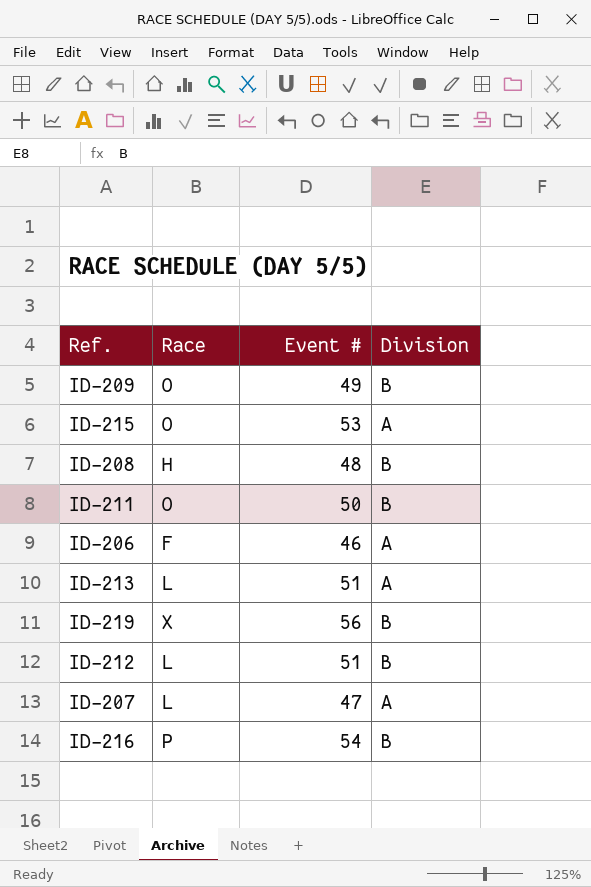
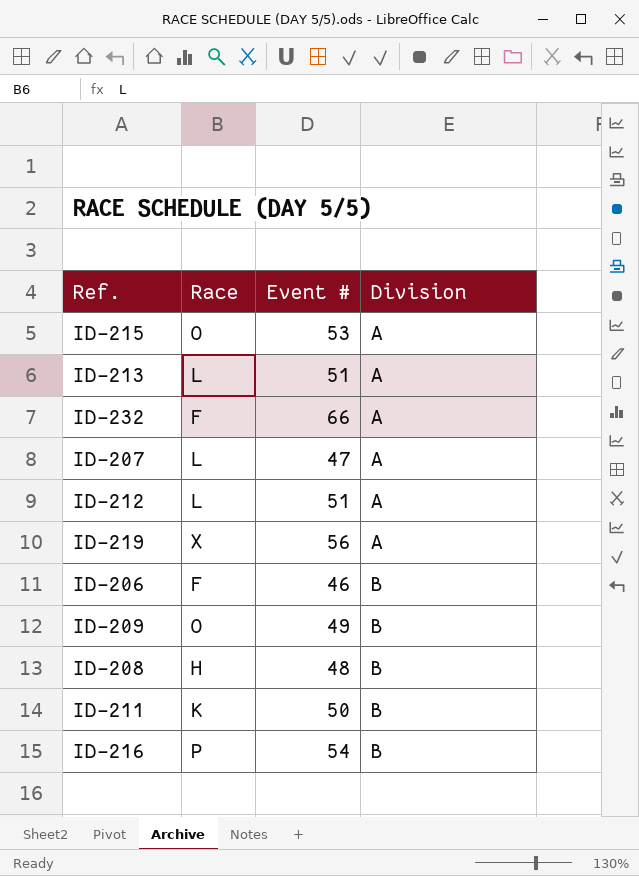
row order: none -> Division ascending
row ID-232: none -> F | 66 | A
ID-212 | Division: B -> A
ID-219 | Division: B -> A
ID-206 | Division: A -> B
ID-211 | Race: O -> K

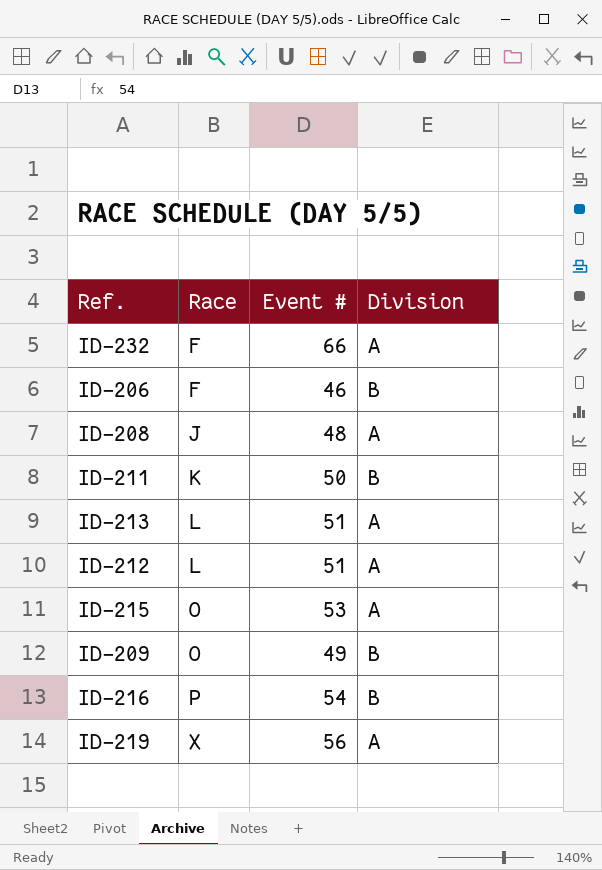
row order: Division ascending -> Race ascending
row ID-207: L | 47 | A -> none
ID-208 | Race: H -> J
ID-208 | Division: B -> A

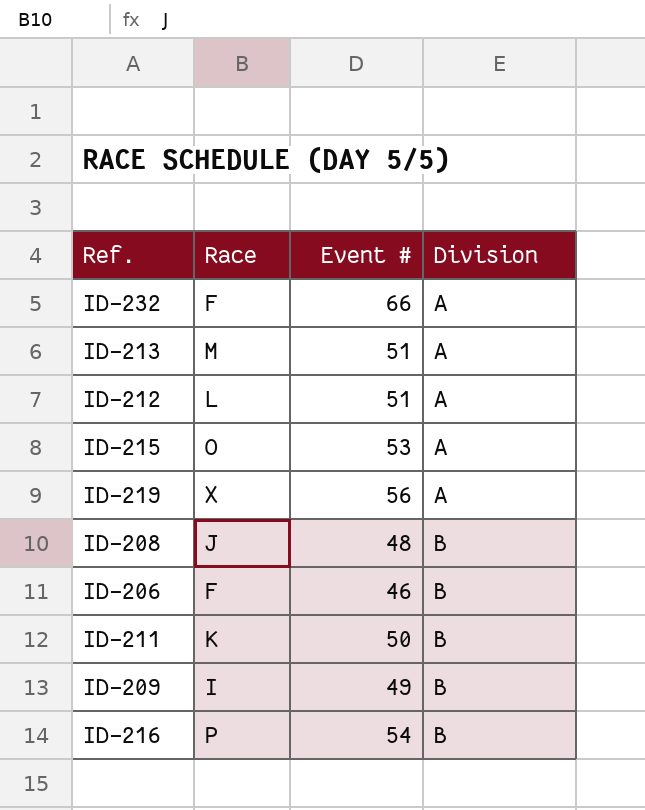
row order: Race ascending -> Division ascending
ID-213 | Race: L -> M
ID-208 | Division: A -> B
ID-209 | Race: O -> I

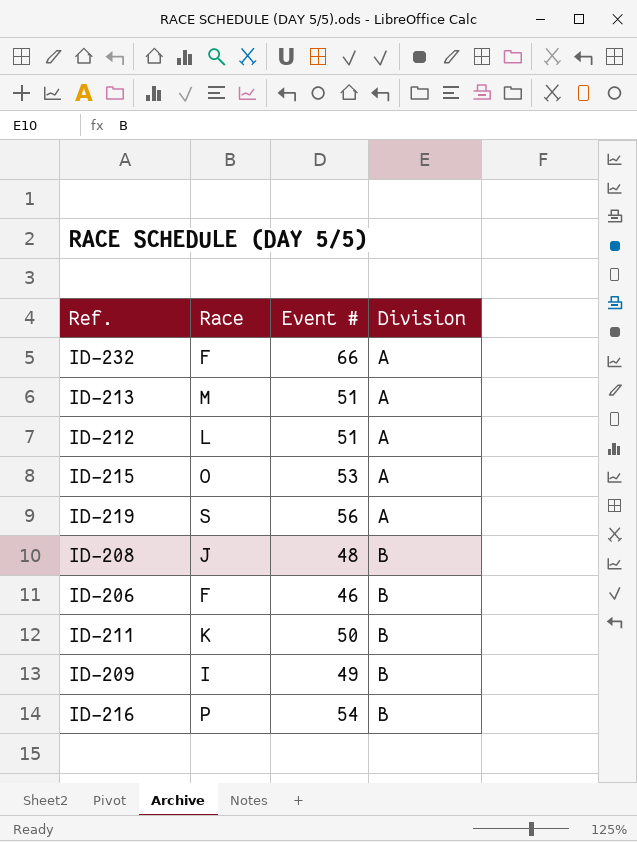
ID-219 | Race: X -> S

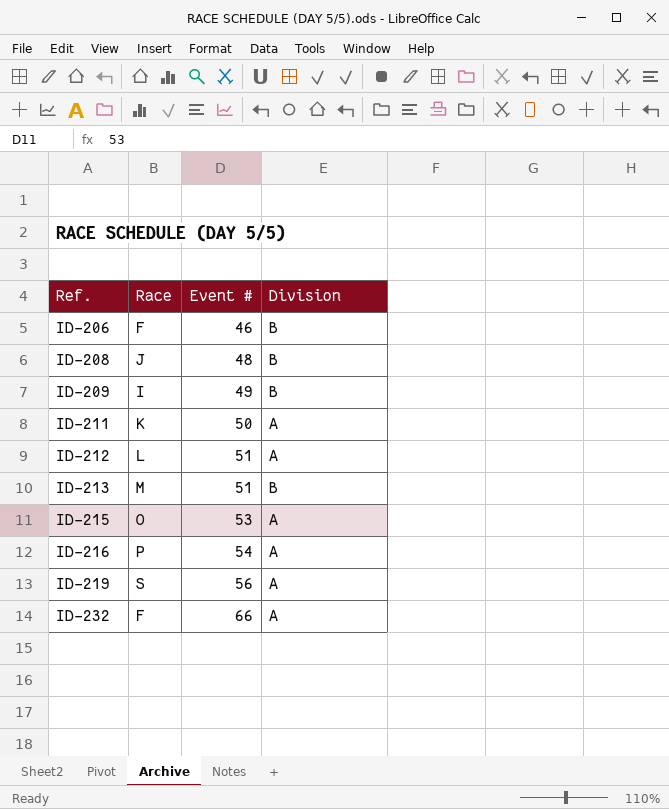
row order: Division ascending -> Ref. ascending
ID-211 | Division: B -> A
ID-213 | Division: A -> B
ID-216 | Division: B -> A

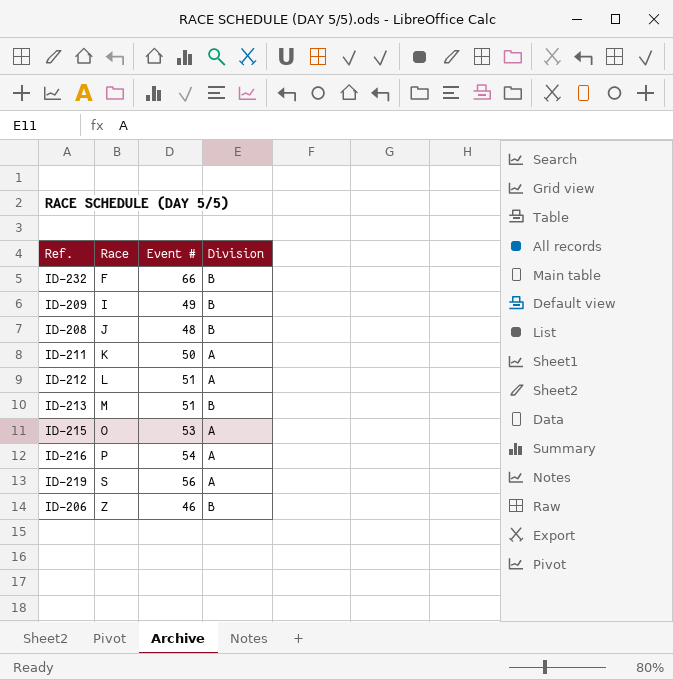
row order: Ref. ascending -> Race ascending
ID-232 | Division: A -> B
ID-206 | Race: F -> Z

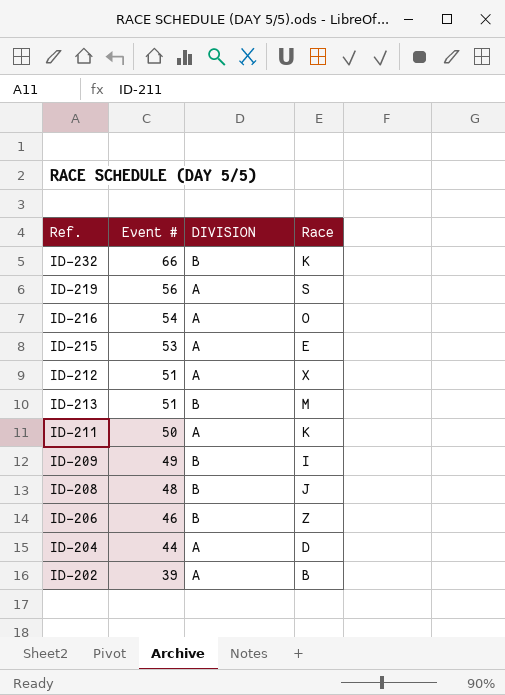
row order: Race ascending -> Event # descending
column name: Division -> DIVISION
column Race | position: 2 -> 4
ID-232 | Race: F -> K
ID-216 | Race: P -> O
ID-215 | Race: O -> E
ID-212 | Race: L -> X
row ID-204: none -> 44 | A | D
row ID-202: none -> 39 | A | B

